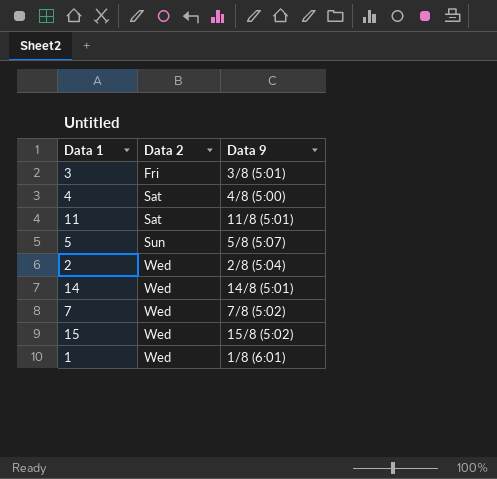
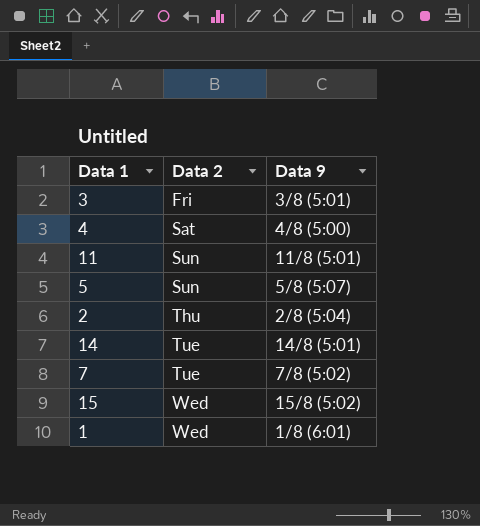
11 | Data 2: Sat -> Sun
2 | Data 2: Wed -> Thu
14 | Data 2: Wed -> Tue
7 | Data 2: Wed -> Tue

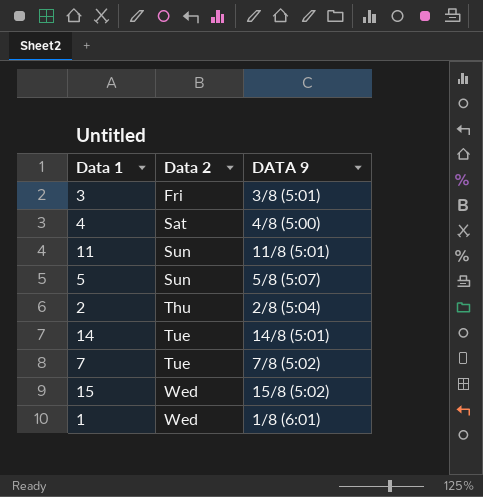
column name: Data 9 -> DATA 9

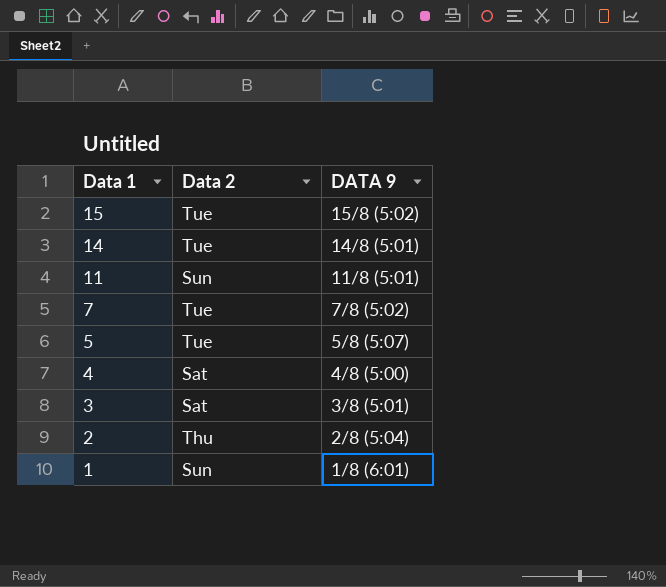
row order: Data 2 ascending -> Data 1 descending
15 | Data 2: Wed -> Tue
5 | Data 2: Sun -> Tue
3 | Data 2: Fri -> Sat
1 | Data 2: Wed -> Sun

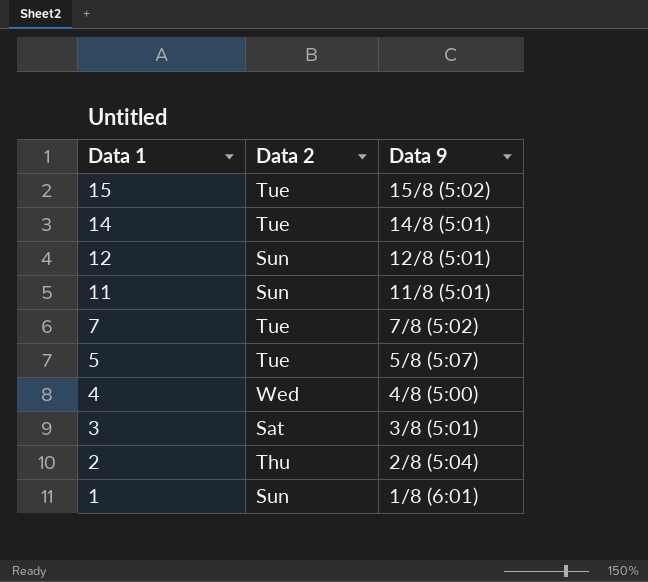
column name: DATA 9 -> Data 9
row 12: none -> Sun | 12/8 (5:01)
4 | Data 2: Sat -> Wed

